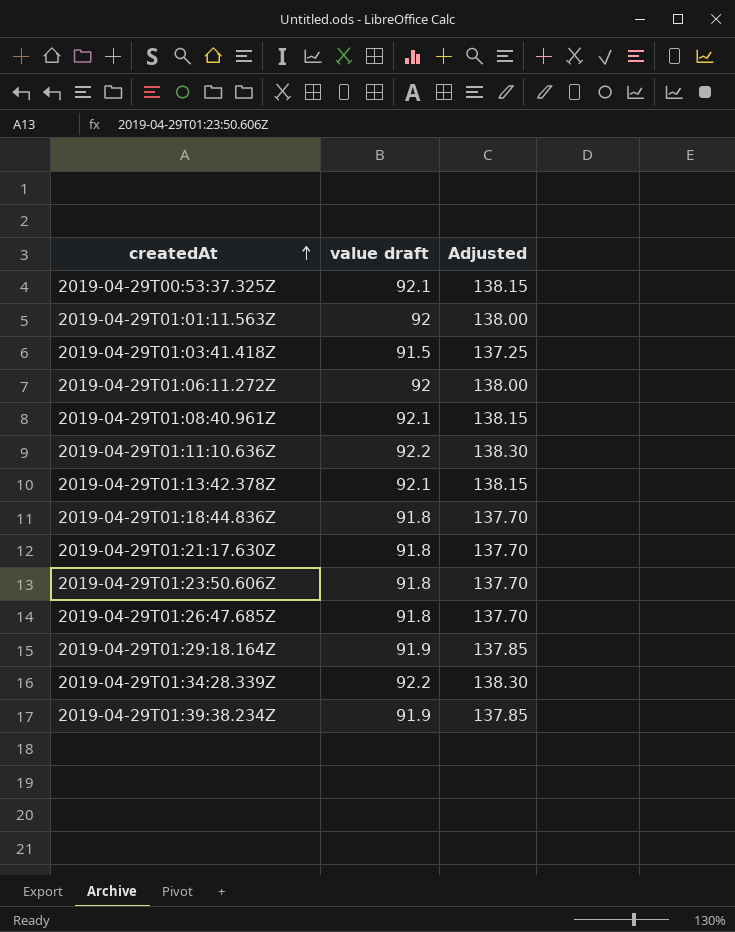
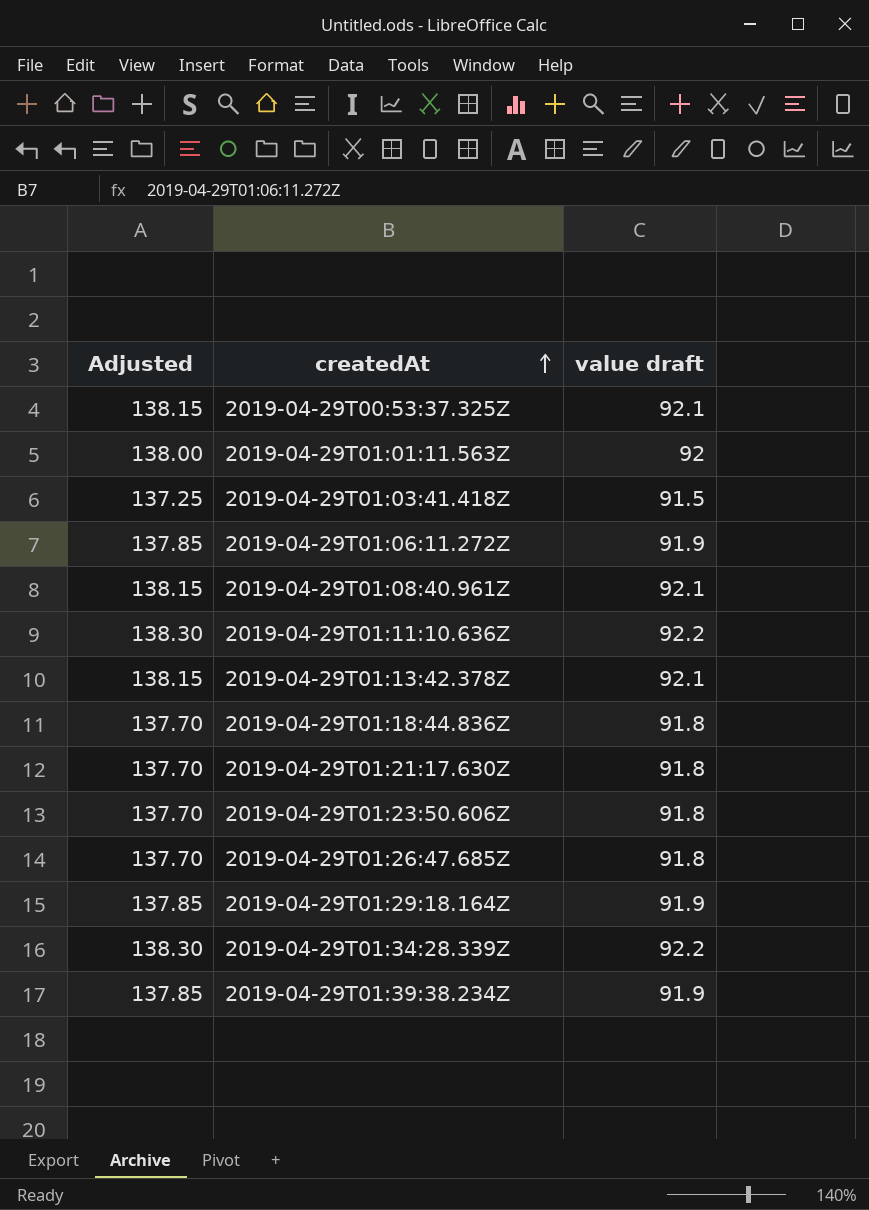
column Adjusted | position: 3 -> 1
2019-04-29T01:06:11.272Z | Adjusted: 138.00 -> 137.85
2019-04-29T01:06:11.272Z | value draft: 92 -> 91.9

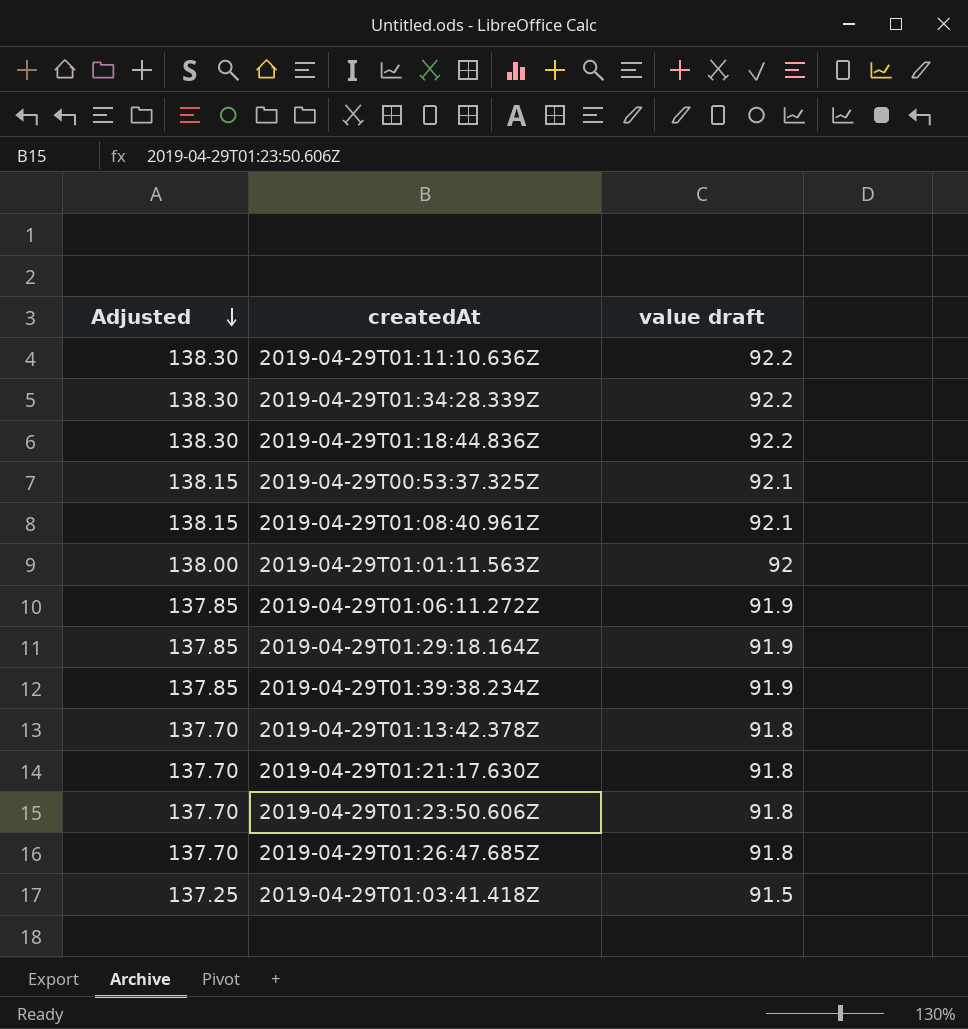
row order: createdAt ascending -> Adjusted descending
2019-04-29T01:18:44.836Z | Adjusted: 137.70 -> 138.30
2019-04-29T01:18:44.836Z | value draft: 91.8 -> 92.2
2019-04-29T01:13:42.378Z | Adjusted: 138.15 -> 137.70
2019-04-29T01:13:42.378Z | value draft: 92.1 -> 91.8

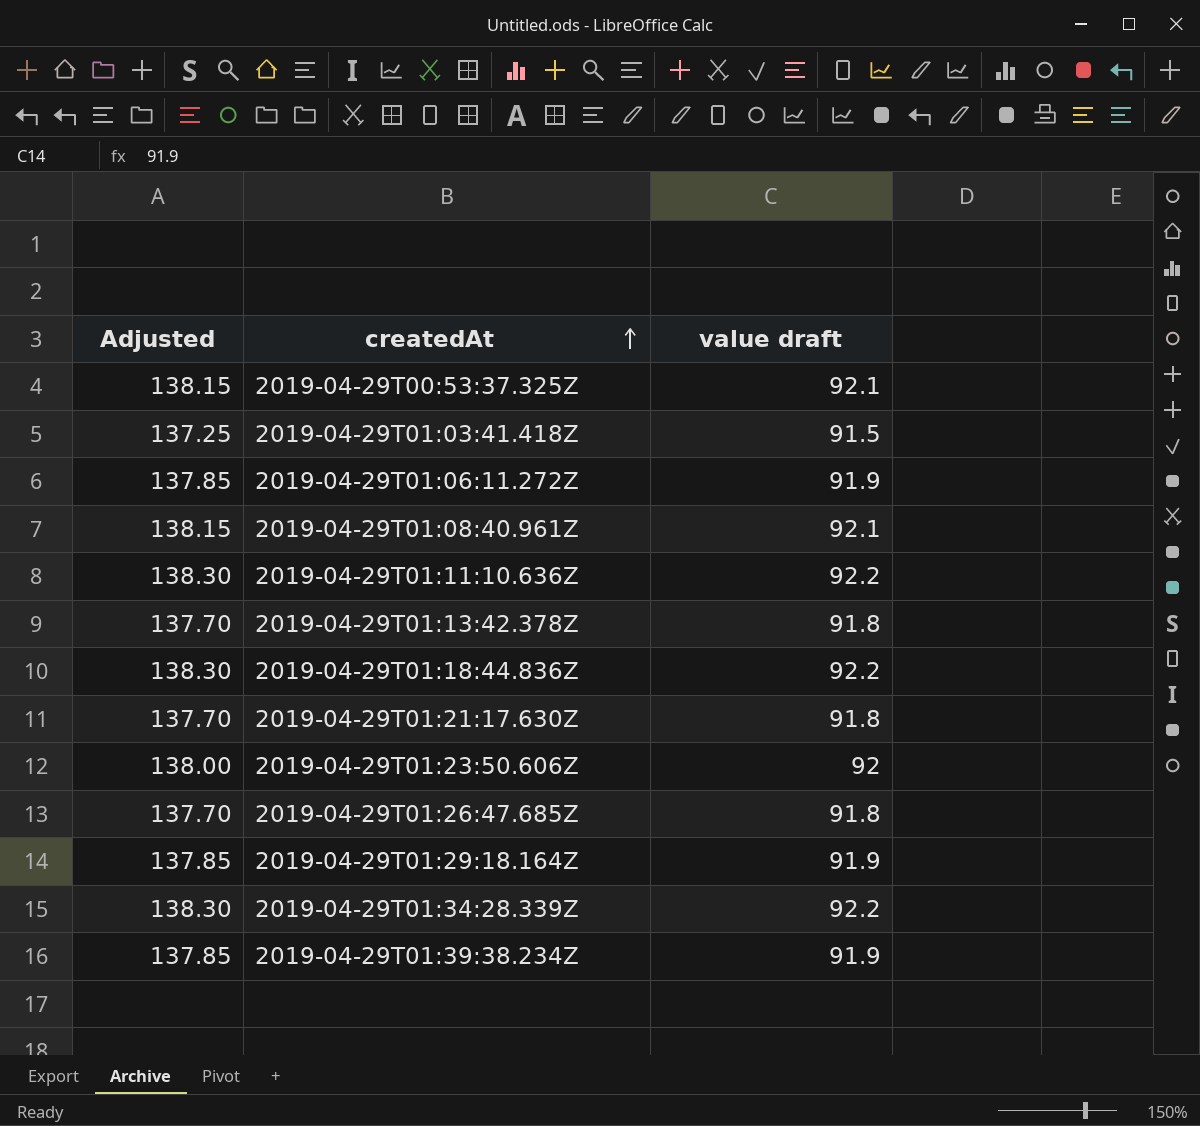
row order: Adjusted descending -> createdAt ascending
row 2019-04-29T01:01:11.563Z: 138.00 | 92 -> none
2019-04-29T01:23:50.606Z | Adjusted: 137.70 -> 138.00
2019-04-29T01:23:50.606Z | value draft: 91.8 -> 92

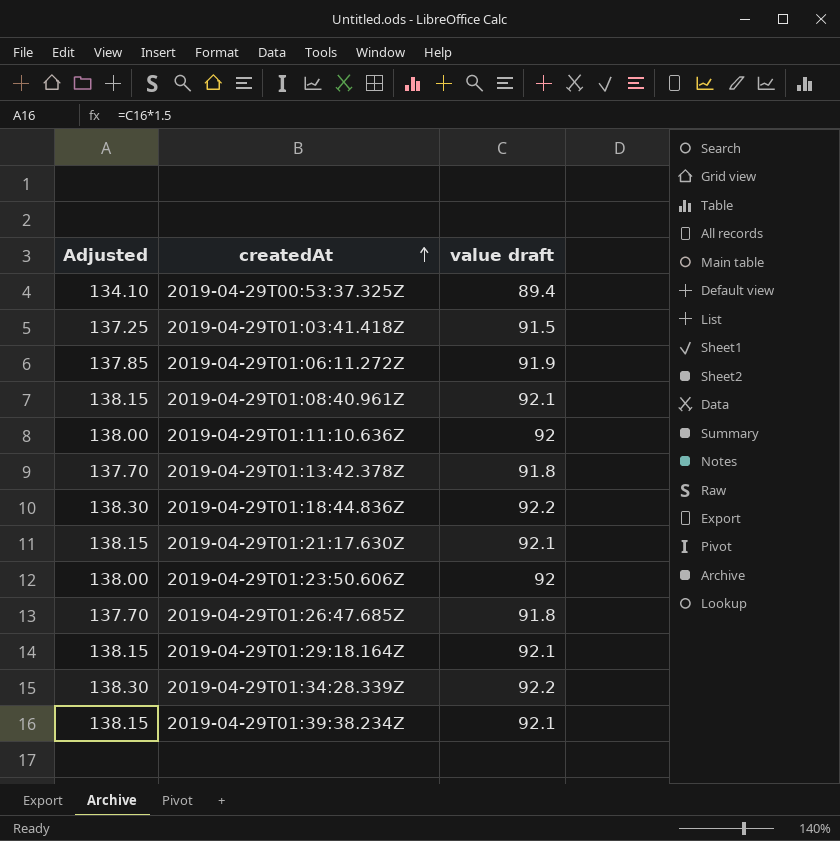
2019-04-29T00:53:37.325Z | Adjusted: 138.15 -> 134.10
2019-04-29T00:53:37.325Z | value draft: 92.1 -> 89.4
2019-04-29T01:11:10.636Z | Adjusted: 138.30 -> 138.00
2019-04-29T01:11:10.636Z | value draft: 92.2 -> 92
2019-04-29T01:21:17.630Z | Adjusted: 137.70 -> 138.15
2019-04-29T01:21:17.630Z | value draft: 91.8 -> 92.1
2019-04-29T01:29:18.164Z | Adjusted: 137.85 -> 138.15
2019-04-29T01:29:18.164Z | value draft: 91.9 -> 92.1
2019-04-29T01:39:38.234Z | Adjusted: 137.85 -> 138.15
2019-04-29T01:39:38.234Z | value draft: 91.9 -> 92.1

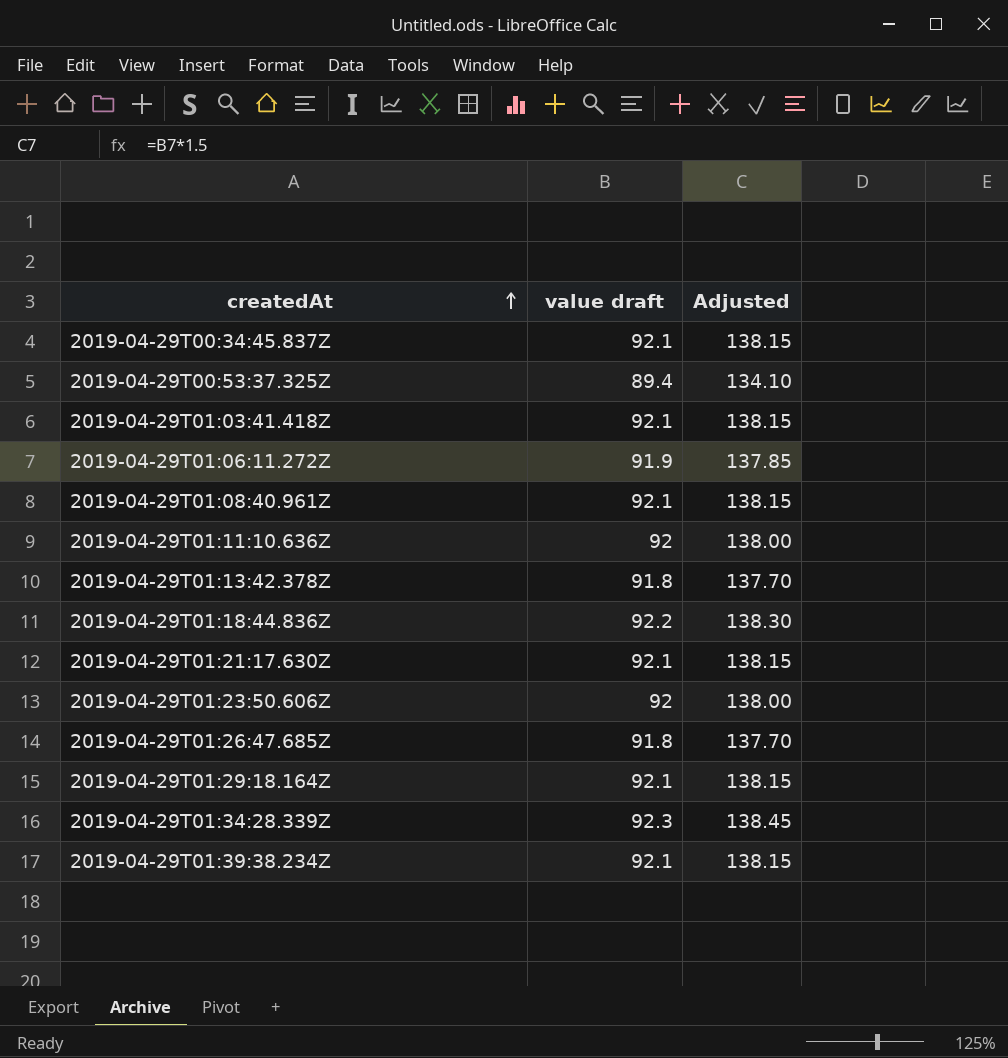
column Adjusted | position: 1 -> 3
row 2019-04-29T00:34:45.837Z: none -> 92.1 | 138.15
2019-04-29T01:03:41.418Z | value draft: 91.5 -> 92.1
2019-04-29T01:03:41.418Z | Adjusted: 137.25 -> 138.15
2019-04-29T01:34:28.339Z | value draft: 92.2 -> 92.3
2019-04-29T01:34:28.339Z | Adjusted: 138.30 -> 138.45

